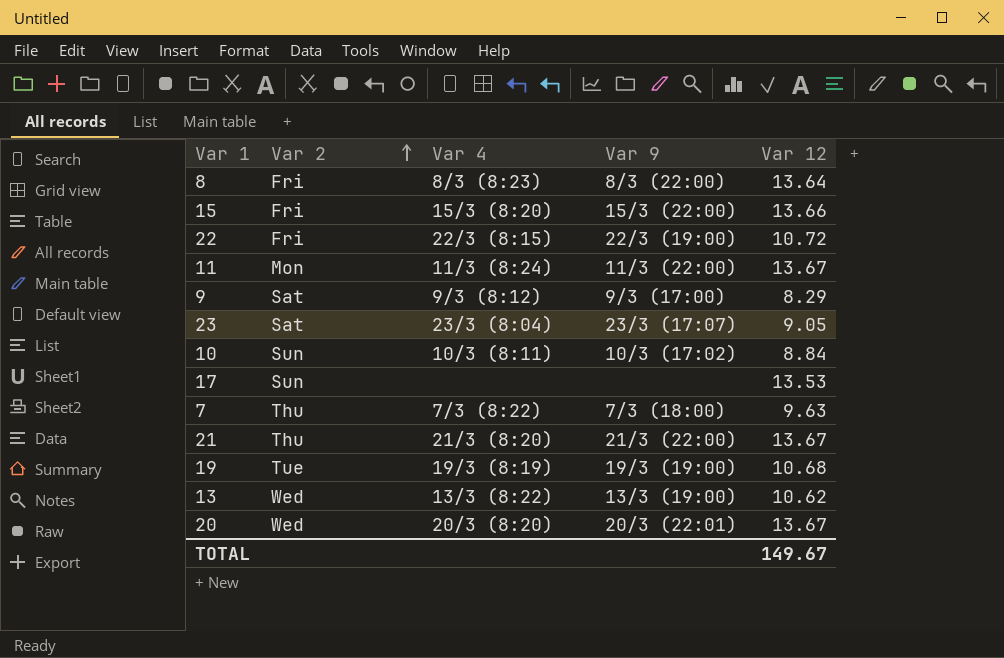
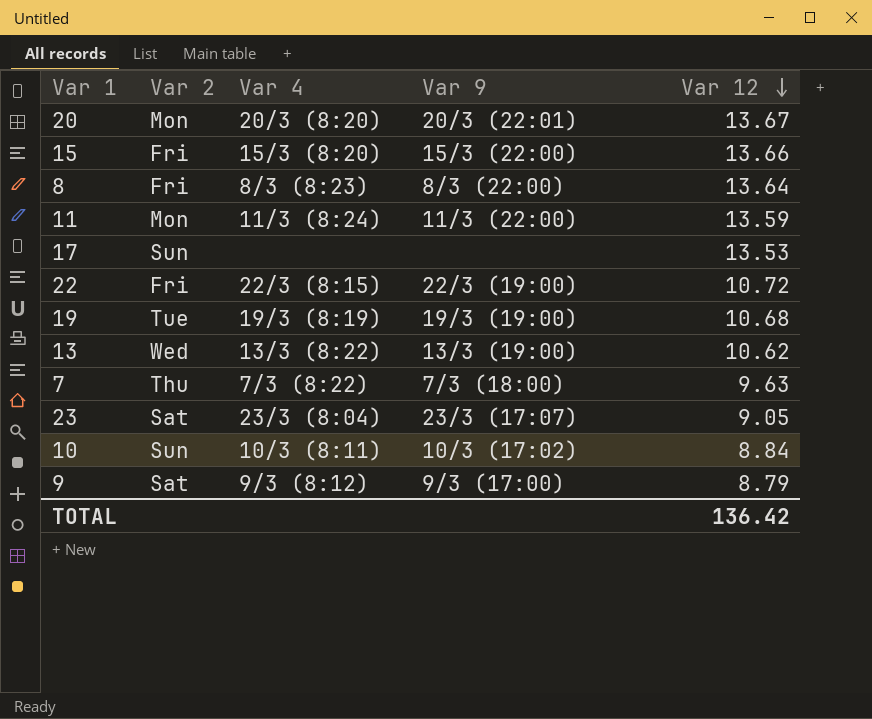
row order: Var 2 ascending -> Var 12 descending
row 21: Thu | 21/3 (8:20) | 21/3 (22:00) | 13.67 -> none
20 | Var 2: Wed -> Mon
11 | Var 12: 13.67 -> 13.59
9 | Var 12: 8.29 -> 8.79
TOTAL | Var 12: 149.67 -> 136.42

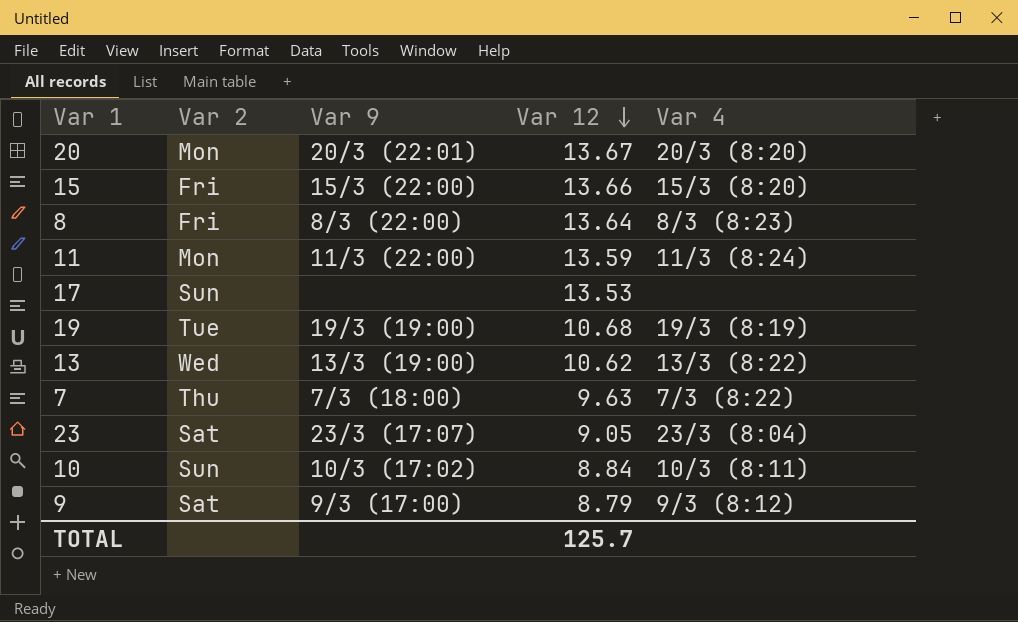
column Var 4 | position: 3 -> 5
row 22: Fri | 22/3 (8:15) | 22/3 (19:00) | 10.72 -> none
TOTAL | Var 12: 136.42 -> 125.7

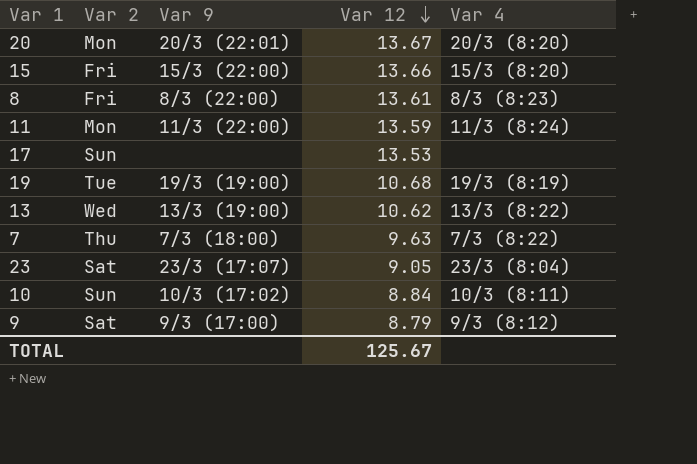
8 | Var 12: 13.64 -> 13.61
TOTAL | Var 12: 125.7 -> 125.67

